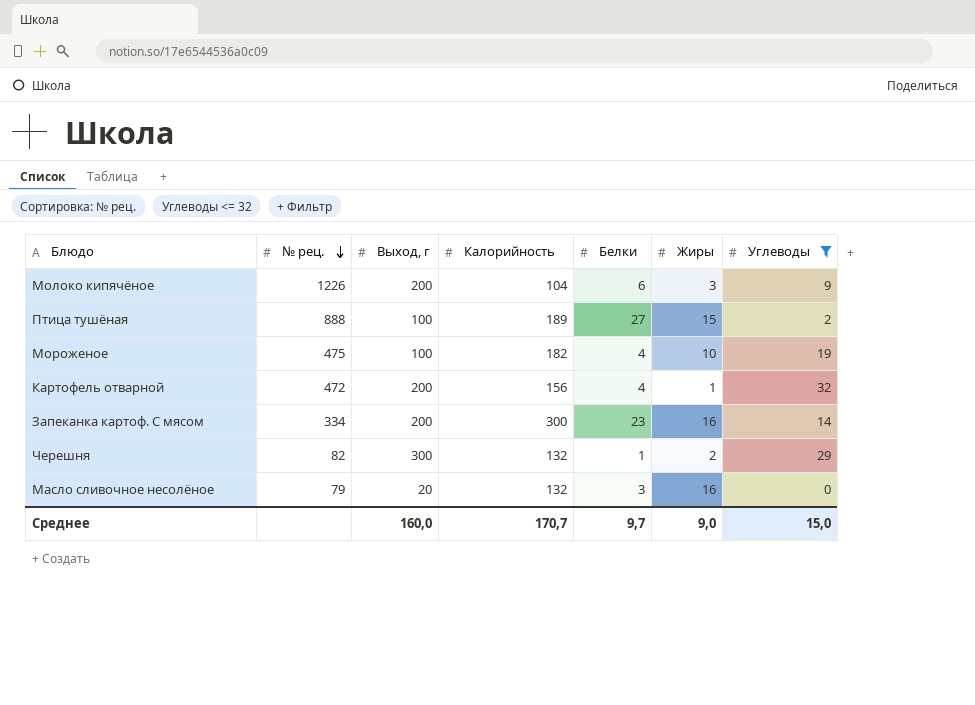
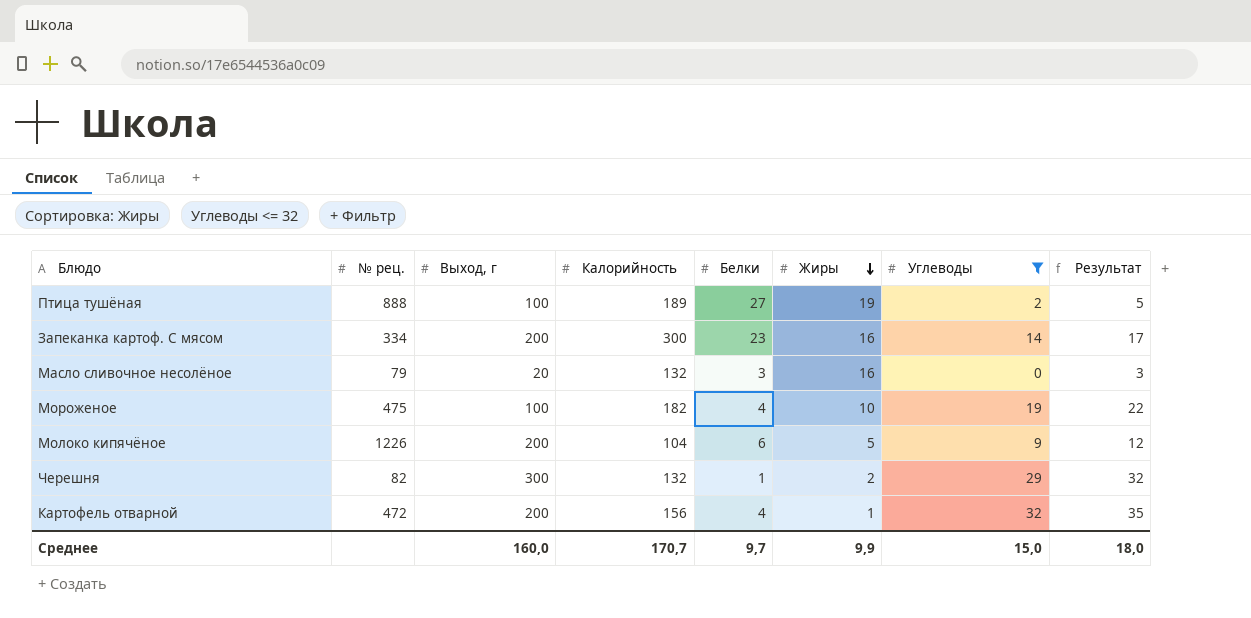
row order: № рец. descending -> Жиры descending
column Результат | formula: none -> [Углеводы] + 3
Птица тушёная | Жиры: 15 -> 19
Молоко кипячёное | Жиры: 3 -> 5
Среднее | Жиры: 9,0 -> 9,9

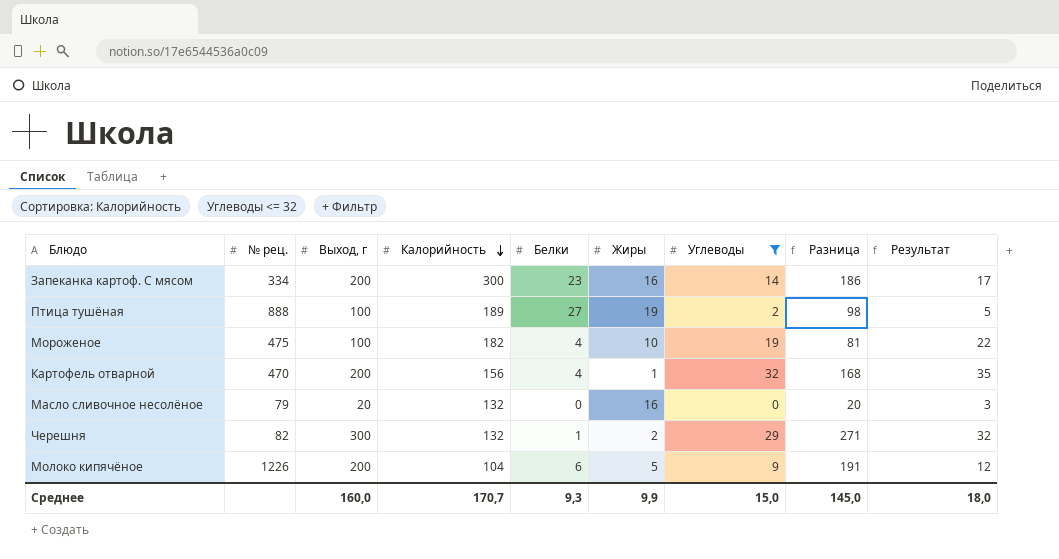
row order: Жиры descending -> Калорийность descending
column Разница | formula: none -> [Выход, г] - [Углеводы]
Картофель отварной | № рец.: 472 -> 470
Масло сливочное несолёное | Белки: 3 -> 0
Среднее | Белки: 9,7 -> 9,3

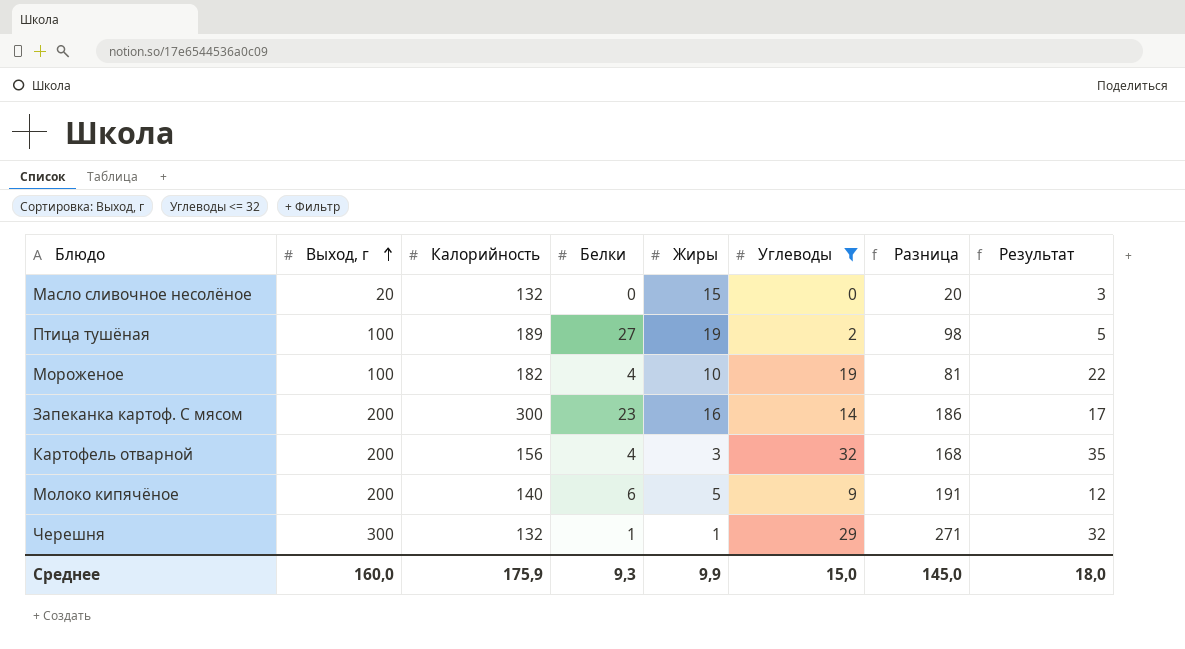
row order: Калорийность descending -> Выход, г ascending
column № рец. | position: 2 -> none
Масло сливочное несолёное | Жиры: 16 -> 15
Картофель отварной | Жиры: 1 -> 3
Молоко кипячёное | Калорийность: 104 -> 140
Черешня | Жиры: 2 -> 1
Среднее | Калорийность: 170,7 -> 175,9

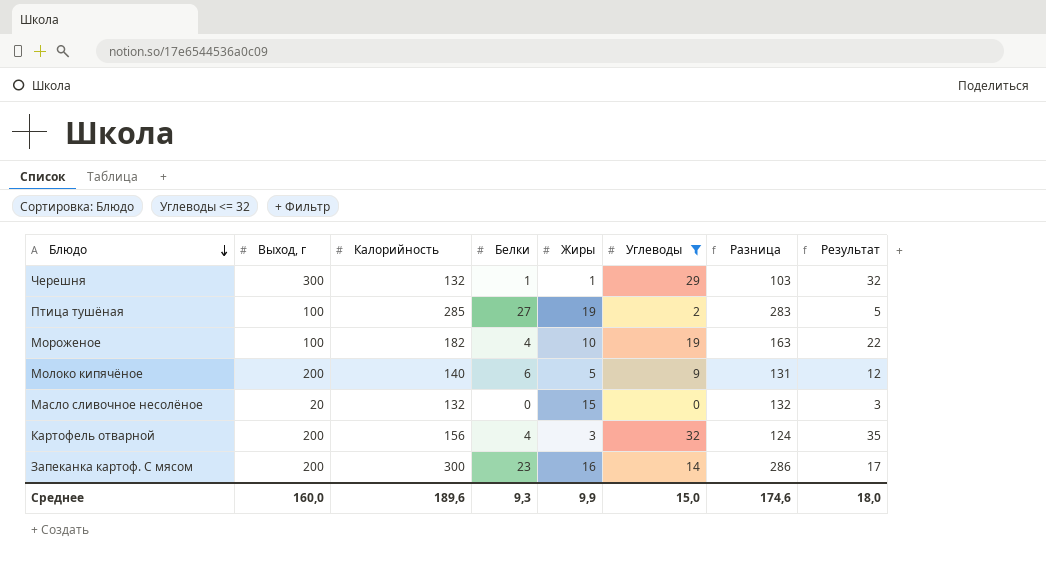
row order: Выход, г ascending -> Блюдо descending
column Разница | formula: [Выход, г] - [Углеводы] -> [Калорийность] - [Углеводы]
Птица тушёная | Калорийность: 189 -> 285
Среднее | Калорийность: 175,9 -> 189,6
Среднее | Разница: 145,0 -> 174,6

